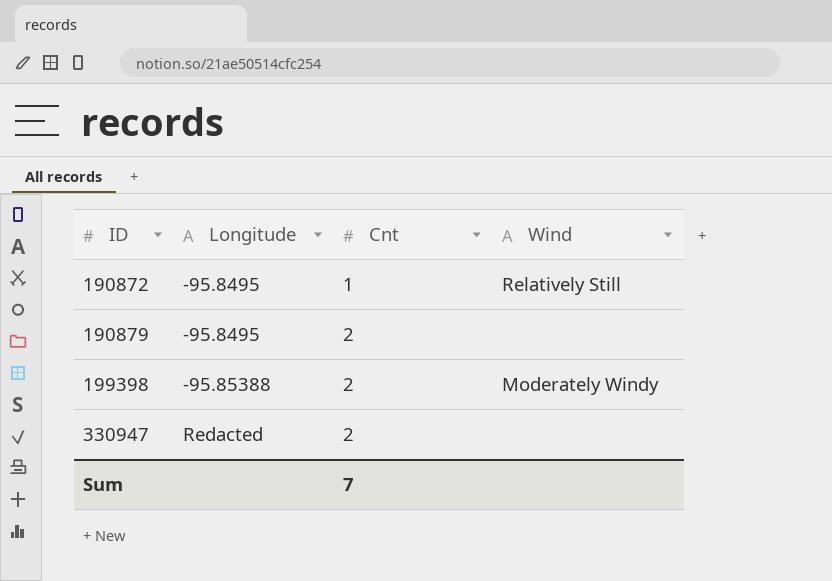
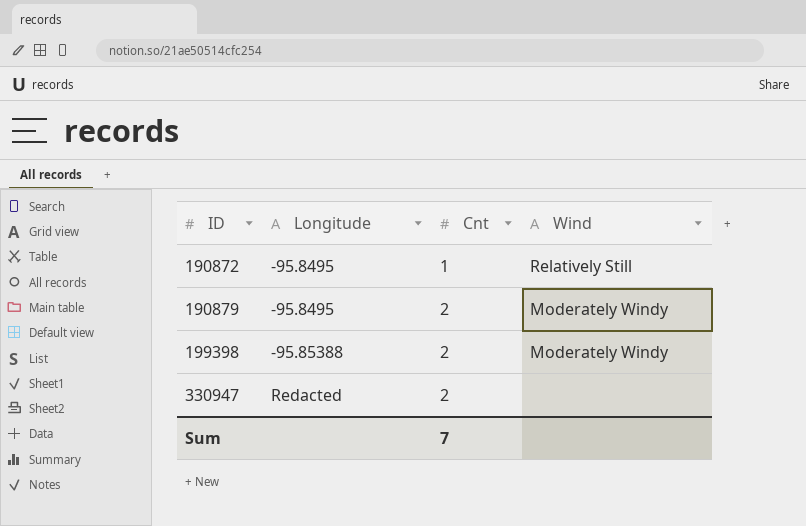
190879 | Wind: none -> Moderately Windy

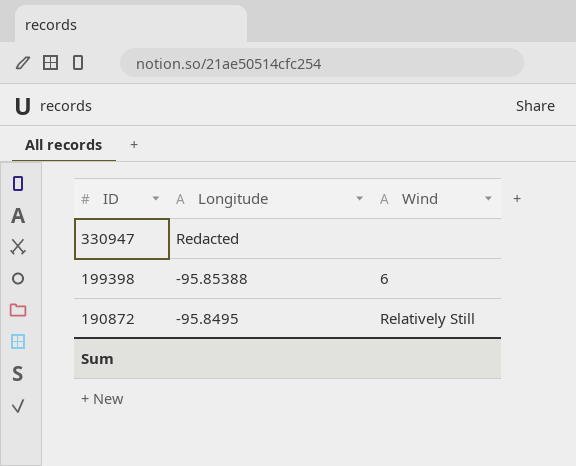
row order: ID ascending -> ID descending
column Cnt | position: 3 -> none
row 190879: -95.8495 | 2 | Moderately Windy -> none
199398 | Wind: Moderately Windy -> 6

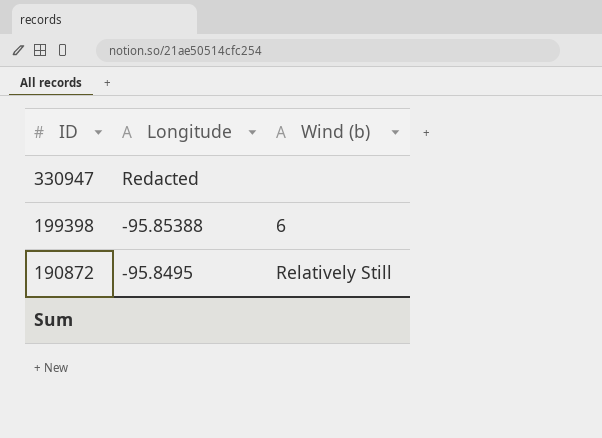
column name: Wind -> Wind (b)

